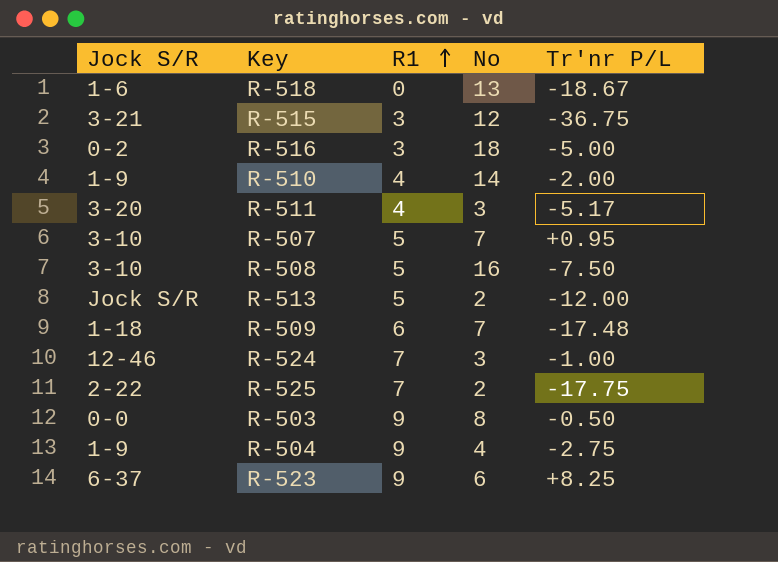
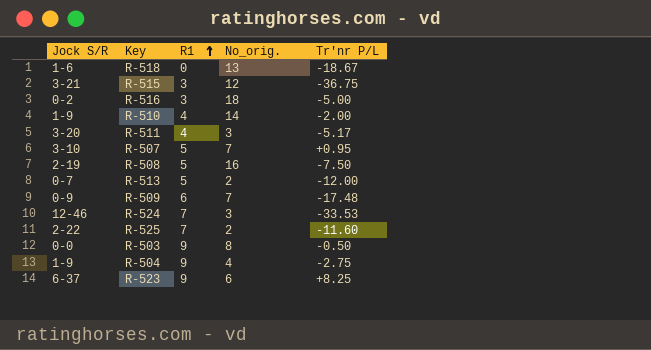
column name: No -> No_orig.
R-508 | Jock S/R: 3-10 -> 2-19
R-513 | Jock S/R: Jock S/R -> 0-7
R-509 | Jock S/R: 1-18 -> 0-9
R-524 | Tr'nr P/L: -1.00 -> -33.53
R-525 | Tr'nr P/L: -17.75 -> -11.60

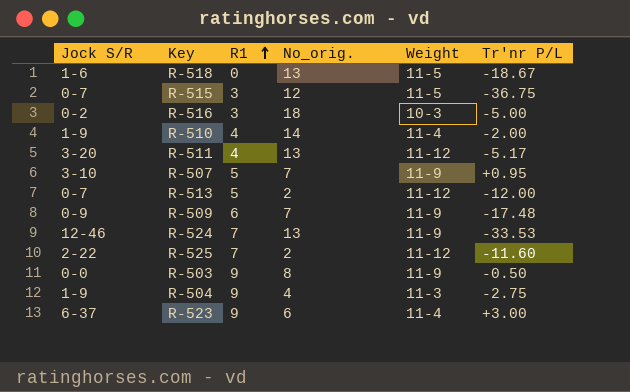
column Weight | position: none -> 5
row R-508: 2-19 | 5 | 16 | -7.50 -> none
R-515 | Jock S/R: 3-21 -> 0-7
R-511 | No_orig.: 3 -> 13
R-524 | No_orig.: 3 -> 13
R-523 | Tr'nr P/L: +8.25 -> +3.00

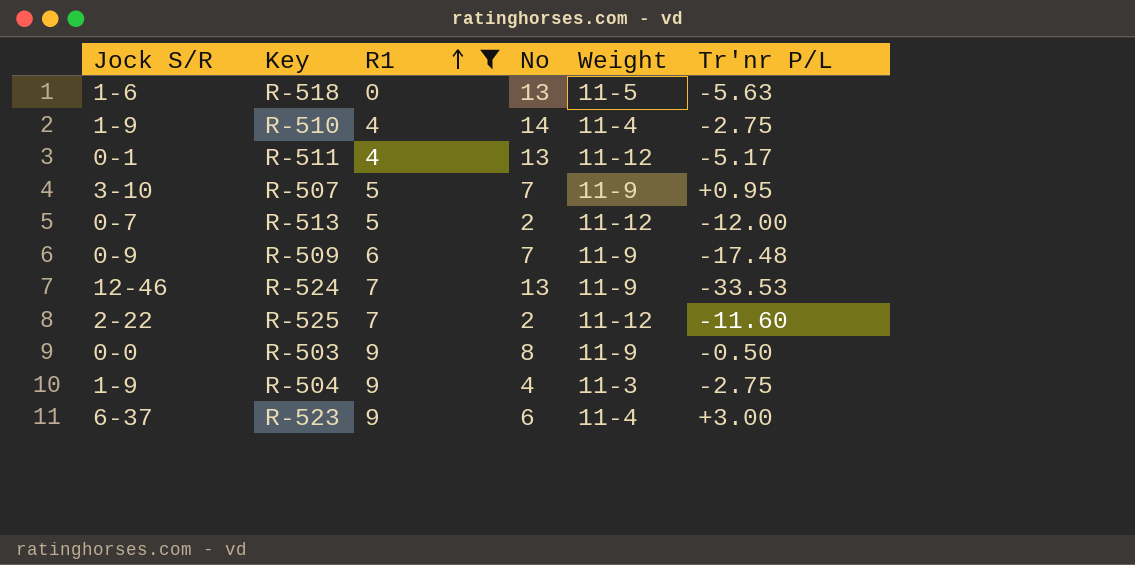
filter: none -> R1 != 3
column name: No_orig. -> No
R-518 | Tr'nr P/L: -18.67 -> -5.63
R-510 | Tr'nr P/L: -2.00 -> -2.75
R-511 | Jock S/R: 3-20 -> 0-1

